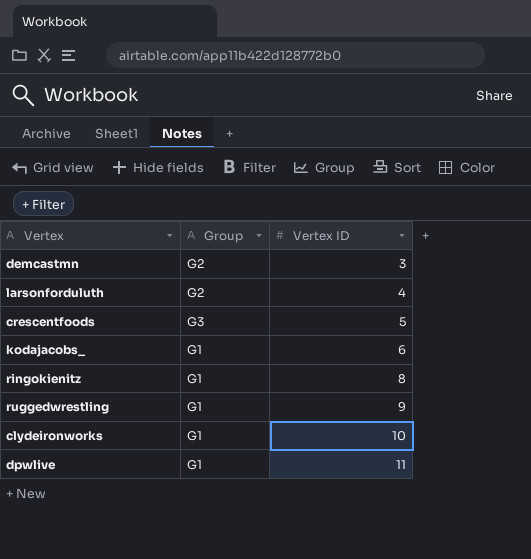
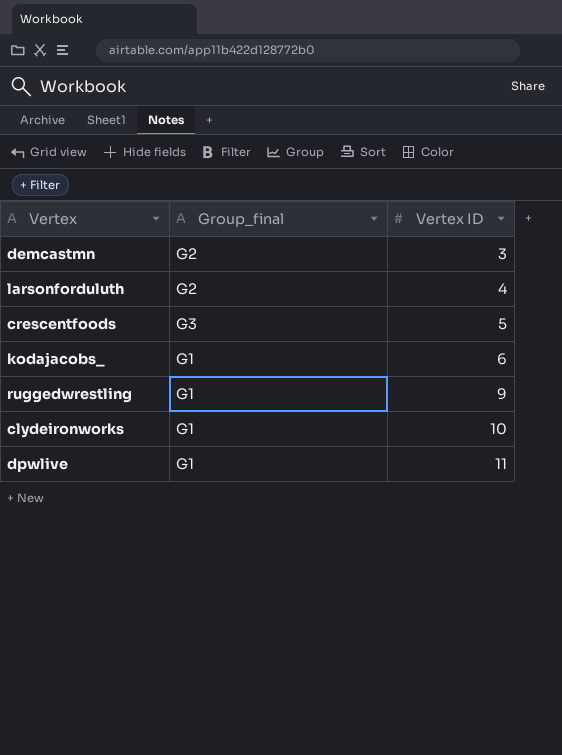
column name: Group -> Group_final
row ringokienitz: G1 | 8 -> none

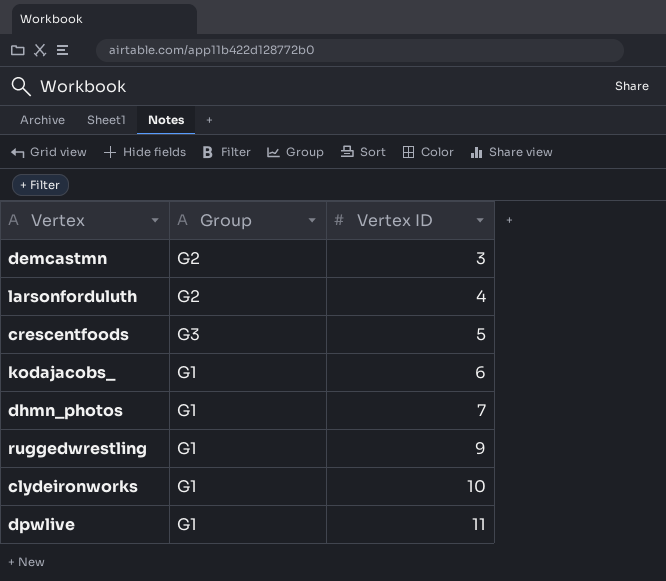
column name: Group_final -> Group
row dhmn_photos: none -> G1 | 7

